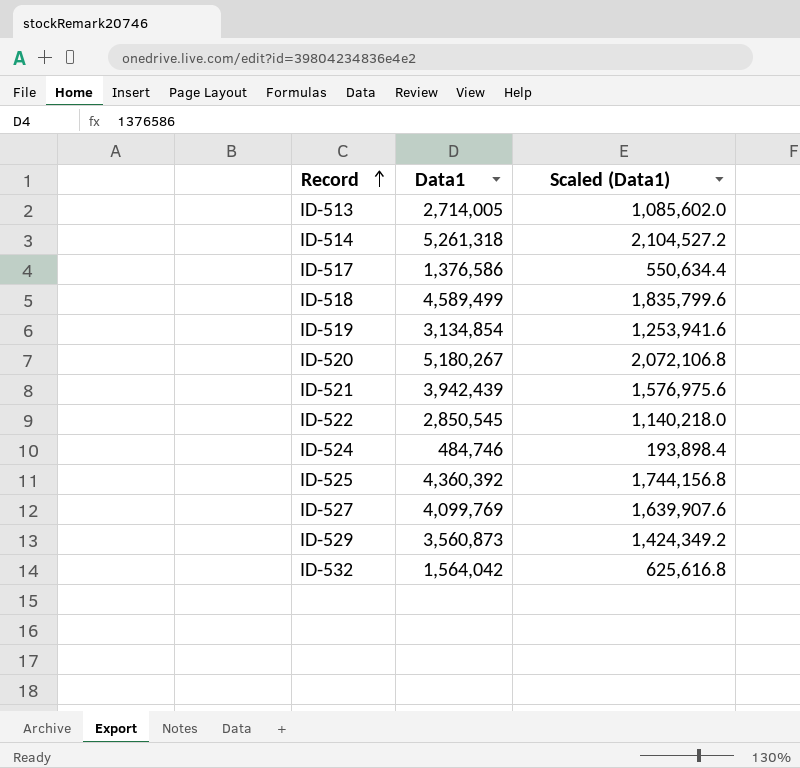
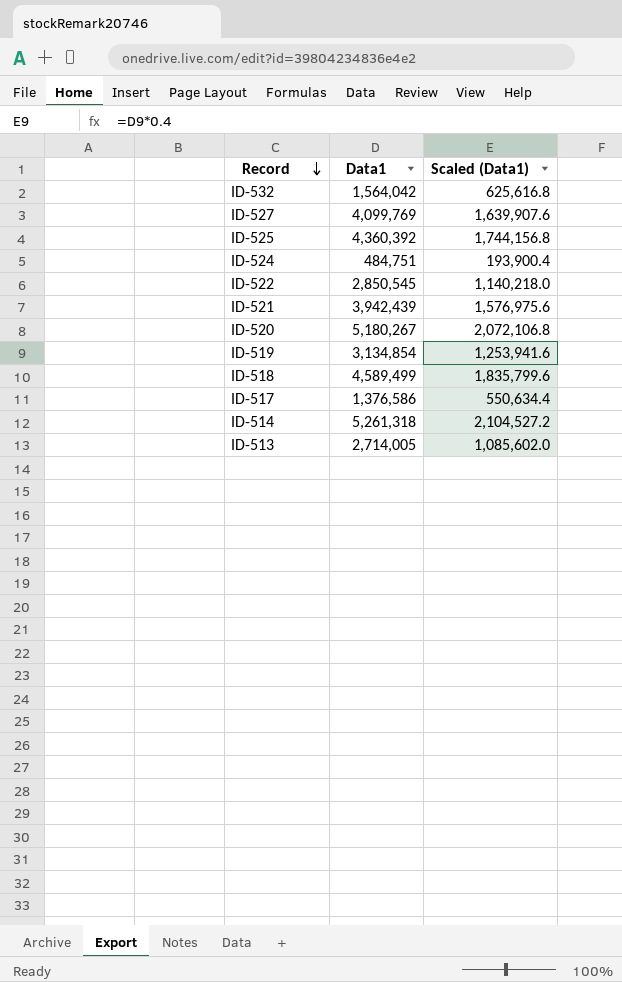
row order: Record ascending -> Record descending
row ID-529: 3,560,873 | 1,424,349.2 -> none
ID-524 | Data1: 484,746 -> 484,751
ID-524 | Scaled (Data1): 193,898.4 -> 193,900.4

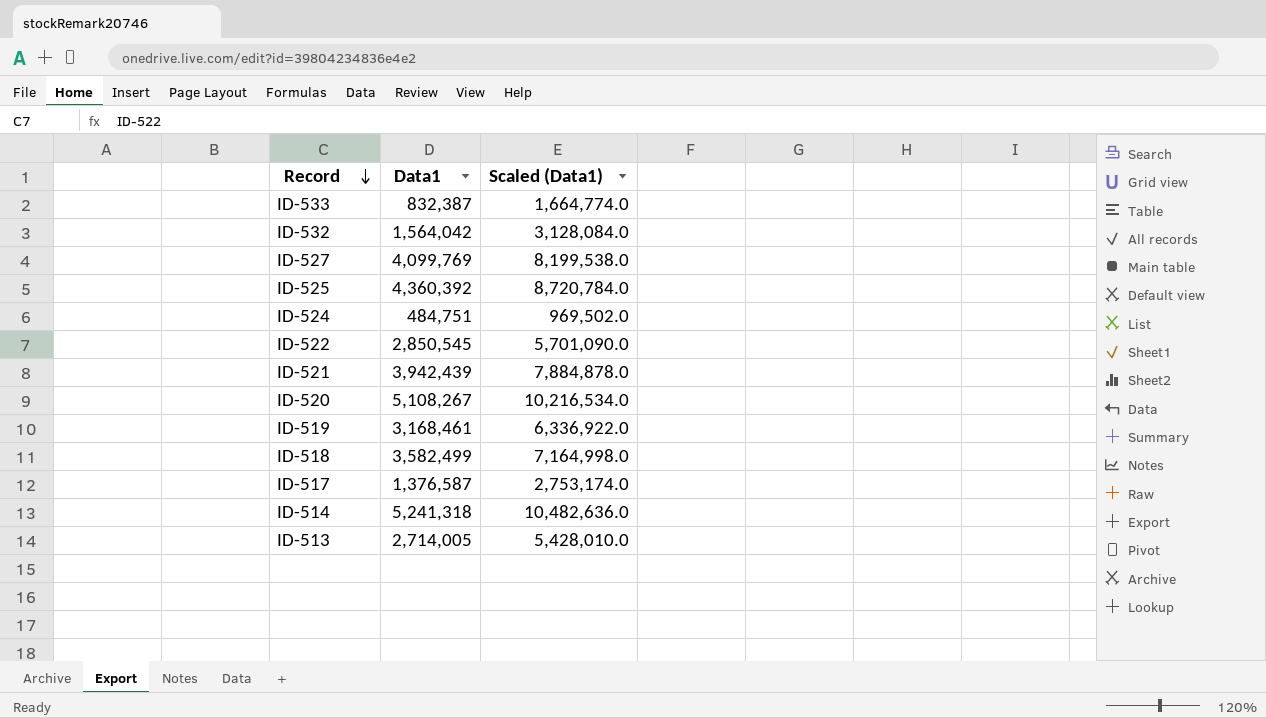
column Scaled (Data1) | formula: [Data1] * 0.4 -> [Data1] * 2
row ID-533: none -> 832,387 | 1,664,774.0
ID-520 | Data1: 5,180,267 -> 5,108,267
ID-519 | Data1: 3,134,854 -> 3,168,461
ID-518 | Data1: 4,589,499 -> 3,582,499
ID-517 | Data1: 1,376,586 -> 1,376,587
ID-514 | Data1: 5,261,318 -> 5,241,318

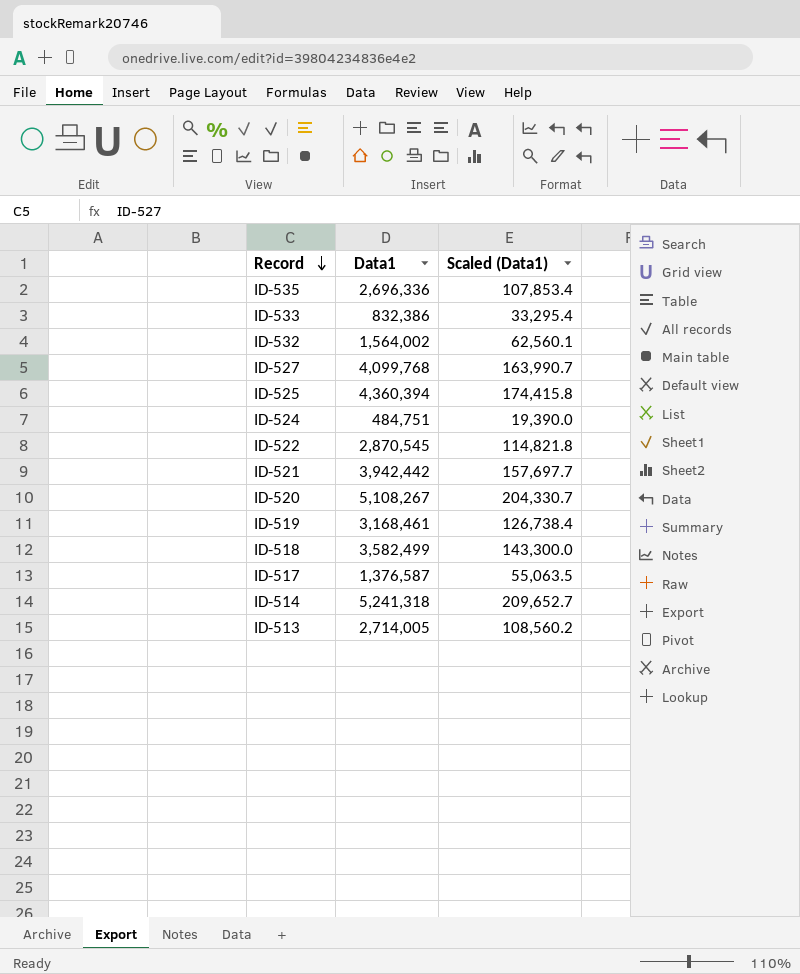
column Scaled (Data1) | formula: [Data1] * 2 -> [Data1] * 0.04
row ID-535: none -> 2,696,336 | 107,853.4
ID-533 | Data1: 832,387 -> 832,386
ID-532 | Data1: 1,564,042 -> 1,564,002
ID-527 | Data1: 4,099,769 -> 4,099,768
ID-525 | Data1: 4,360,392 -> 4,360,394
ID-522 | Data1: 2,850,545 -> 2,870,545
ID-521 | Data1: 3,942,439 -> 3,942,442

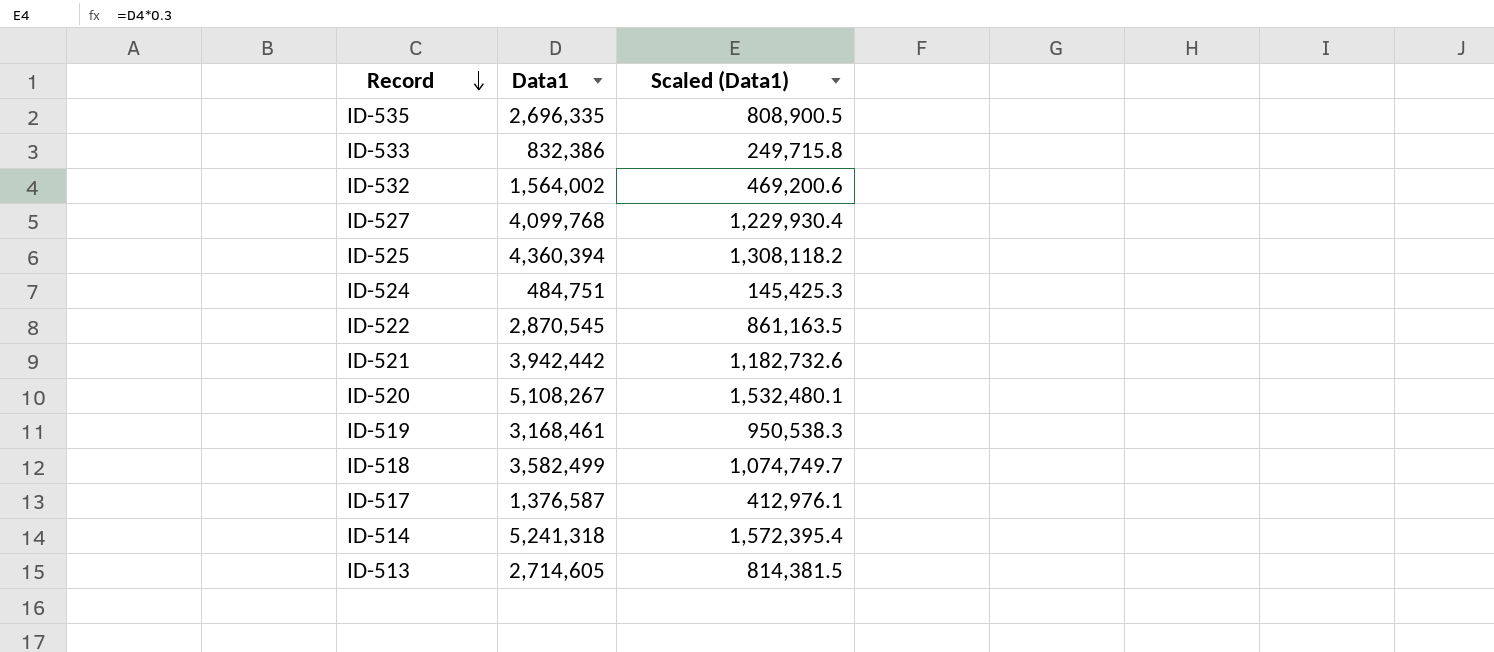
column Scaled (Data1) | formula: [Data1] * 0.04 -> [Data1] * 0.3
ID-535 | Data1: 2,696,336 -> 2,696,335
ID-513 | Data1: 2,714,005 -> 2,714,605

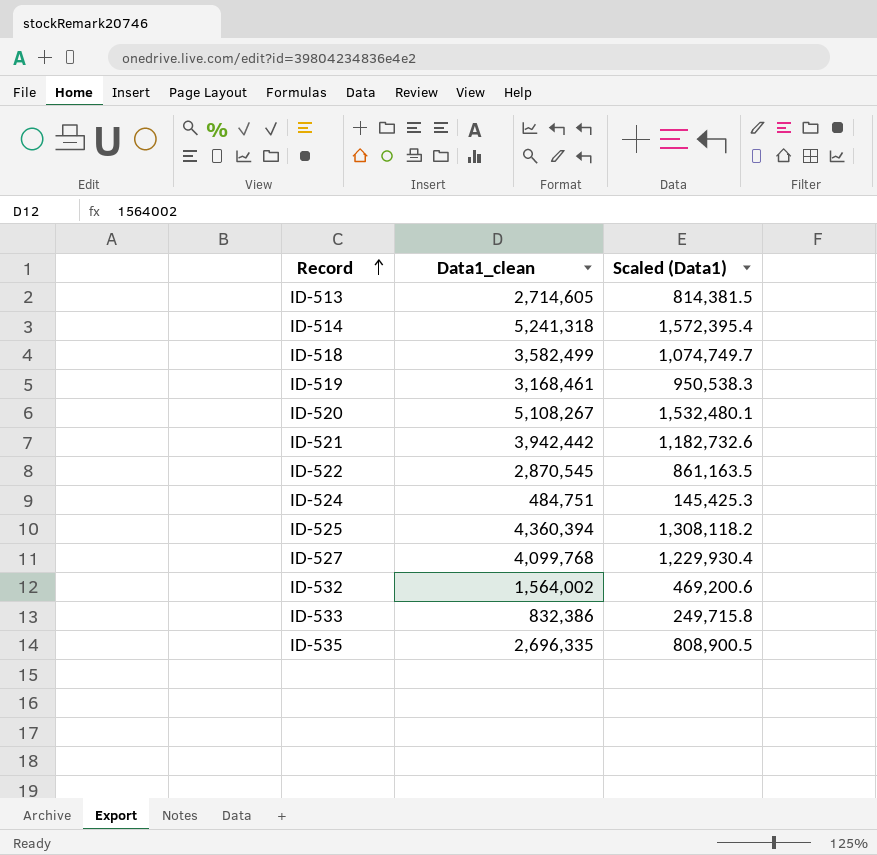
row order: Record descending -> Record ascending
column name: Data1 -> Data1_clean
row ID-517: 1,376,587 | 412,976.1 -> none

